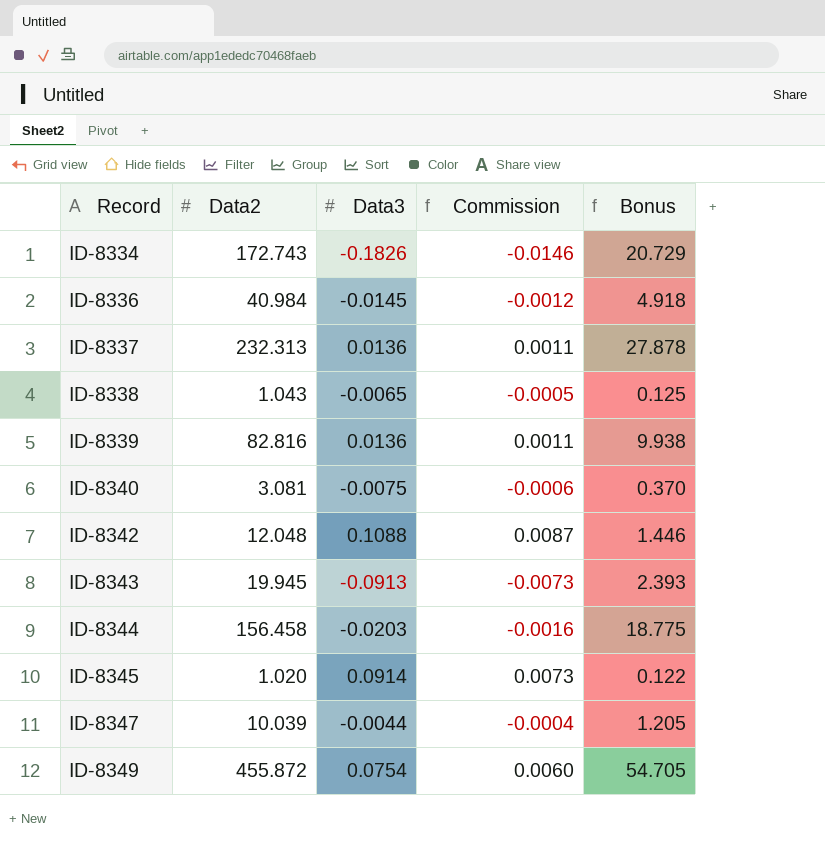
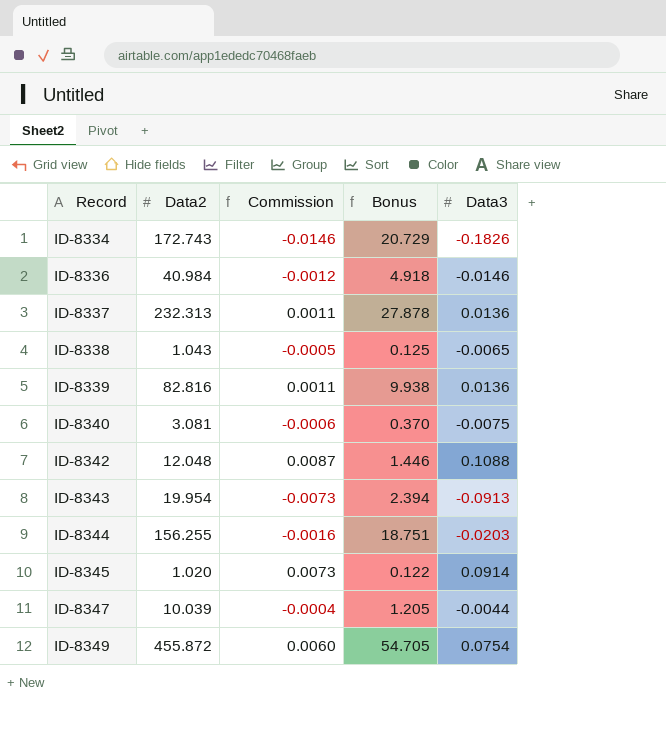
column Data3 | position: 3 -> 5
ID-8336 | Data3: -0.0145 -> -0.0146
ID-8343 | Data2: 19.945 -> 19.954
ID-8343 | Bonus: 2.393 -> 2.394
ID-8344 | Data2: 156.458 -> 156.255
ID-8344 | Bonus: 18.775 -> 18.751

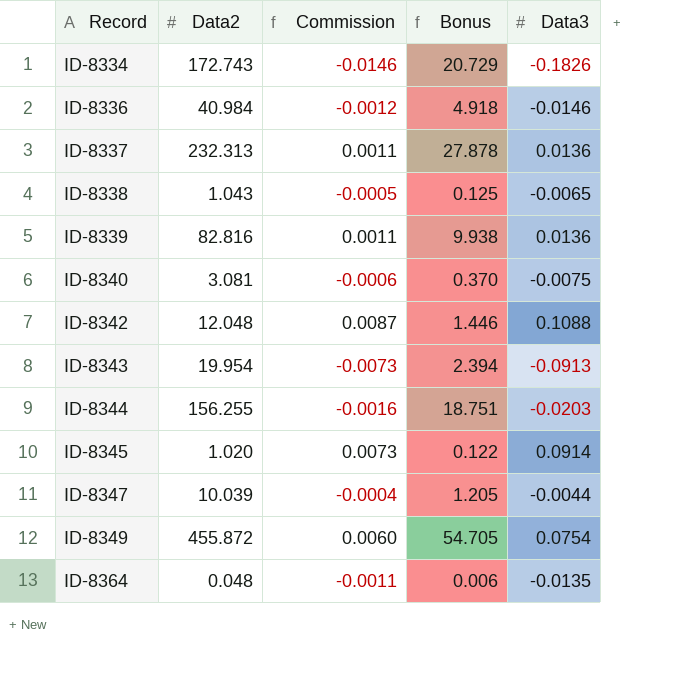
row ID-8364: none -> 0.048 | -0.0011 | 0.006 | -0.0135

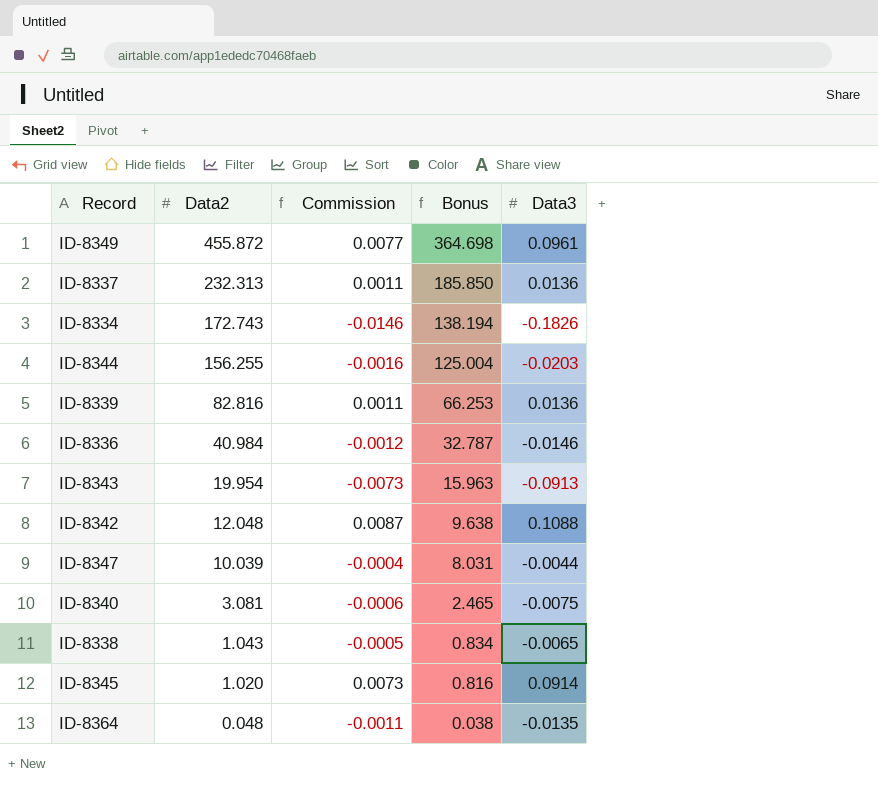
row order: Record ascending -> Data2 descending
column Bonus | formula: [Data2] * 0.12 -> [Data2] * 0.8
ID-8349 | Commission: 0.0060 -> 0.0077
ID-8349 | Data3: 0.0754 -> 0.0961

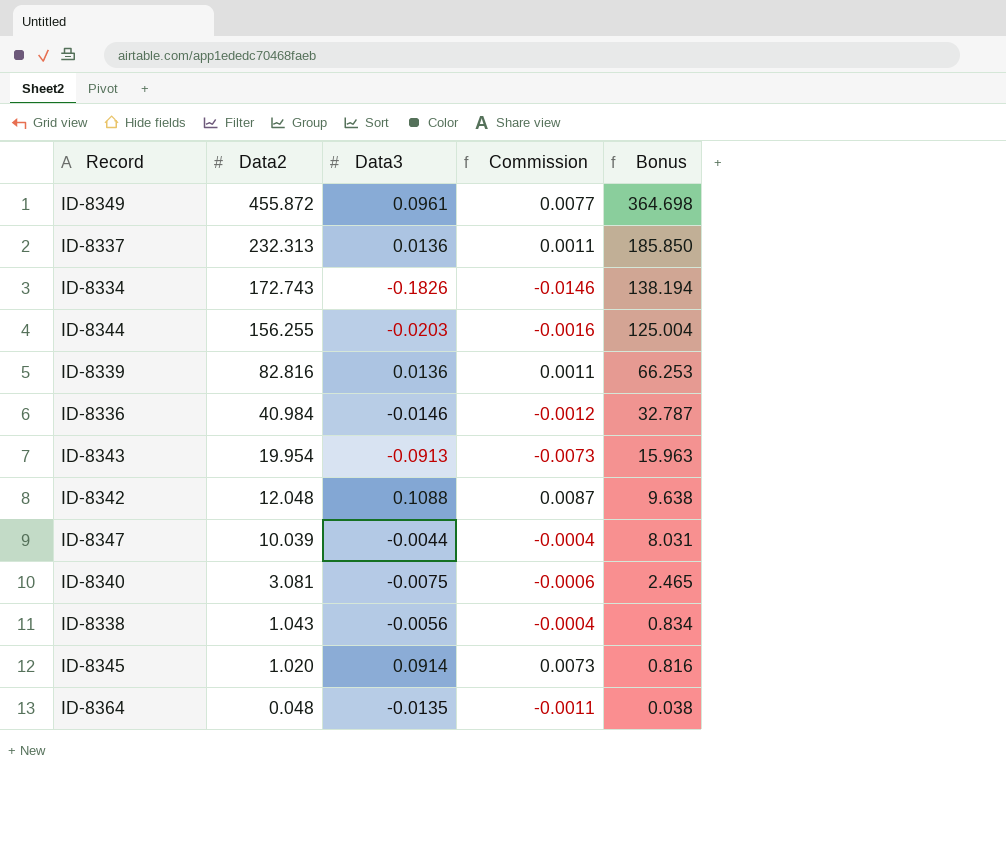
column Data3 | position: 5 -> 3
ID-8338 | Data3: -0.0065 -> -0.0056
ID-8338 | Commission: -0.0005 -> -0.0004

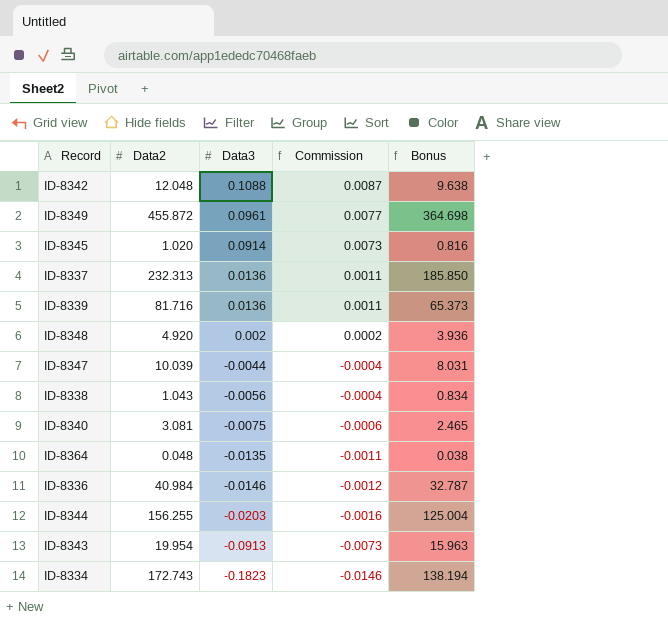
row order: Data2 descending -> Data3 descending
ID-8339 | Data2: 82.816 -> 81.716
ID-8339 | Bonus: 66.253 -> 65.373
row ID-8348: none -> 4.920 | 0.002 | 0.0002 | 3.936
ID-8334 | Data3: -0.1826 -> -0.1823

